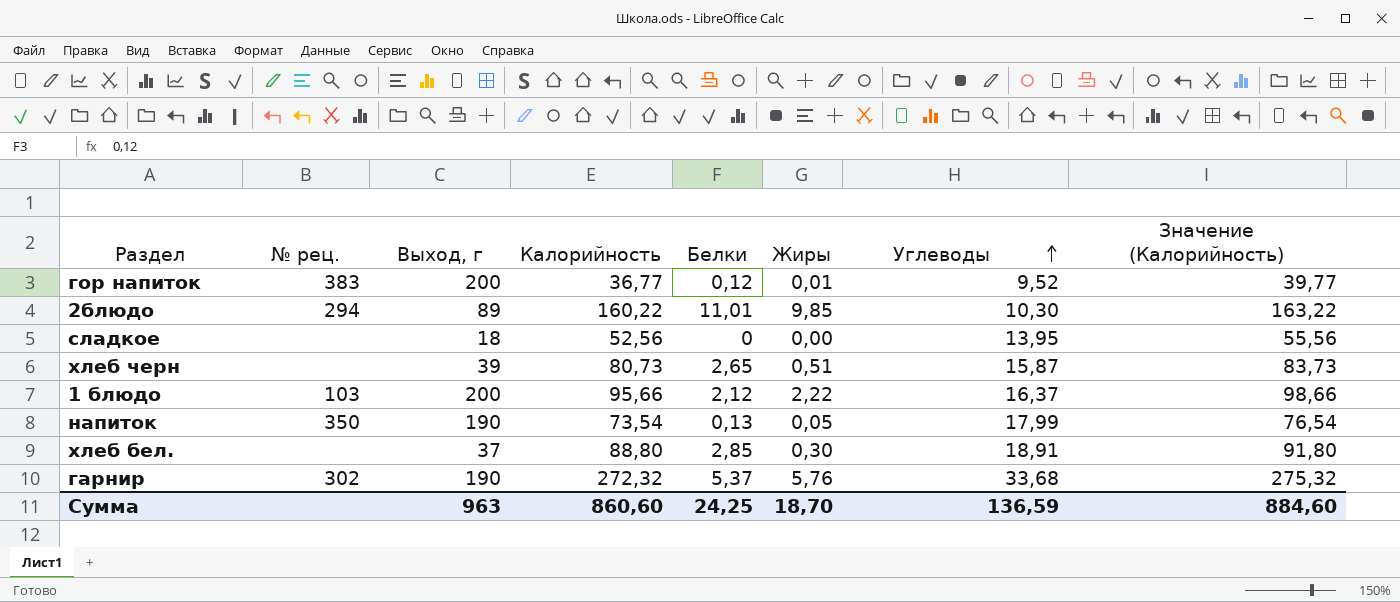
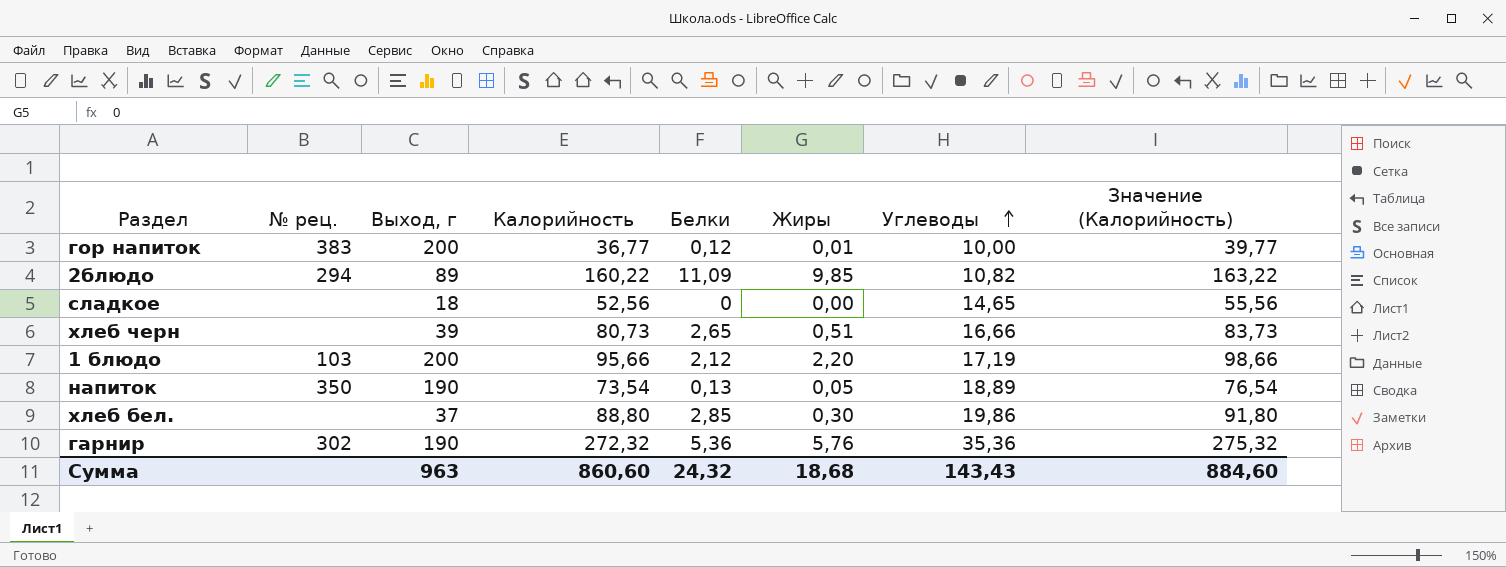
гор напиток | Углеводы: 9,52 -> 10,00
2блюдо | Белки: 11,01 -> 11,09
2блюдо | Углеводы: 10,30 -> 10,82
сладкое | Углеводы: 13,95 -> 14,65
хлеб черн | Углеводы: 15,87 -> 16,66
1 блюдо | Жиры: 2,22 -> 2,20
1 блюдо | Углеводы: 16,37 -> 17,19
напиток | Углеводы: 17,99 -> 18,89
хлеб бел. | Углеводы: 18,91 -> 19,86
гарнир | Белки: 5,37 -> 5,36
гарнир | Углеводы: 33,68 -> 35,36
Сумма | Белки: 24,25 -> 24,32
Сумма | Жиры: 18,70 -> 18,68
Сумма | Углеводы: 136,59 -> 143,43

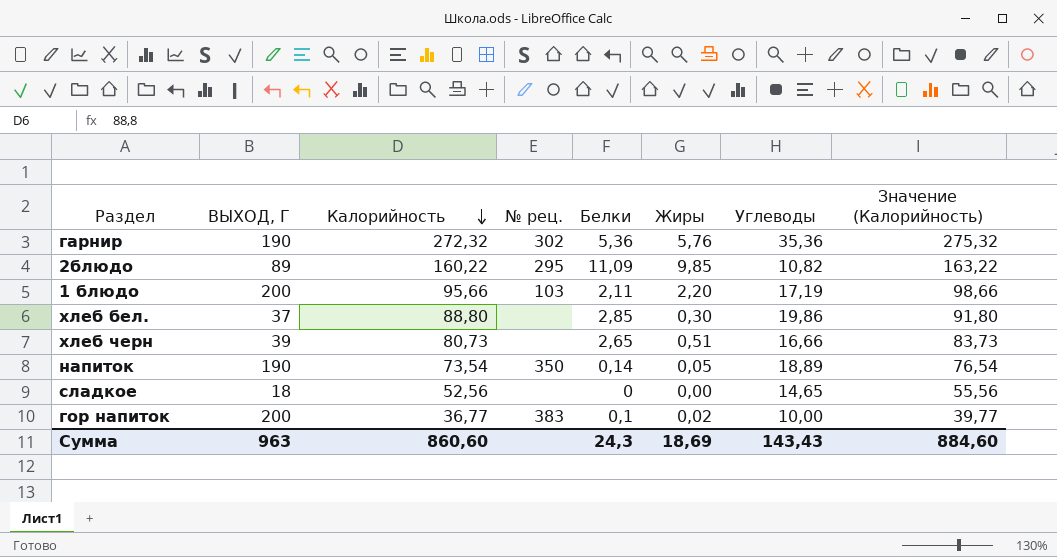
row order: Углеводы ascending -> Калорийность descending
column name: Выход, г -> ВЫХОД, Г
column № рец. | position: 2 -> 4
2блюдо | № рец.: 294 -> 295
1 блюдо | Белки: 2,12 -> 2,11
напиток | Белки: 0,13 -> 0,14
гор напиток | Белки: 0,12 -> 0,1
гор напиток | Жиры: 0,01 -> 0,02
Сумма | Белки: 24,32 -> 24,3
Сумма | Жиры: 18,68 -> 18,69

